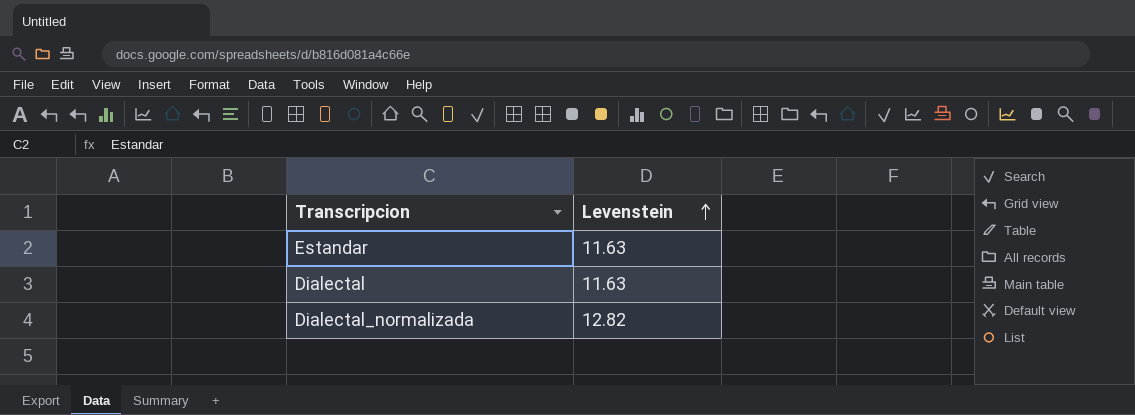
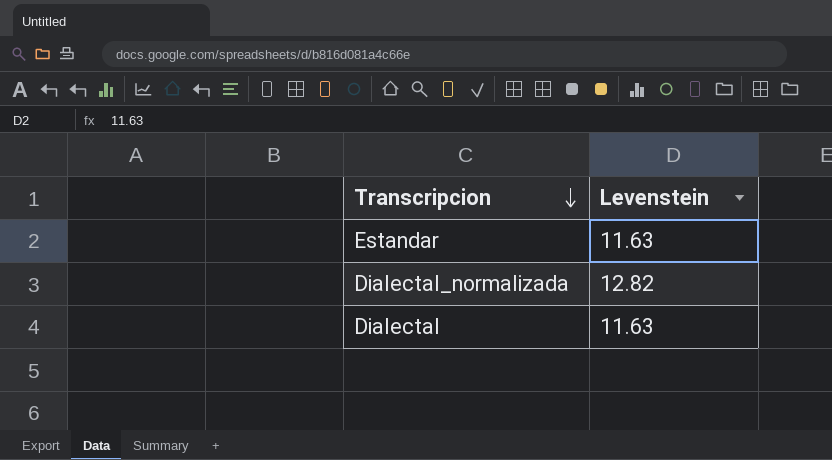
row order: Levenstein ascending -> Transcripcion descending

